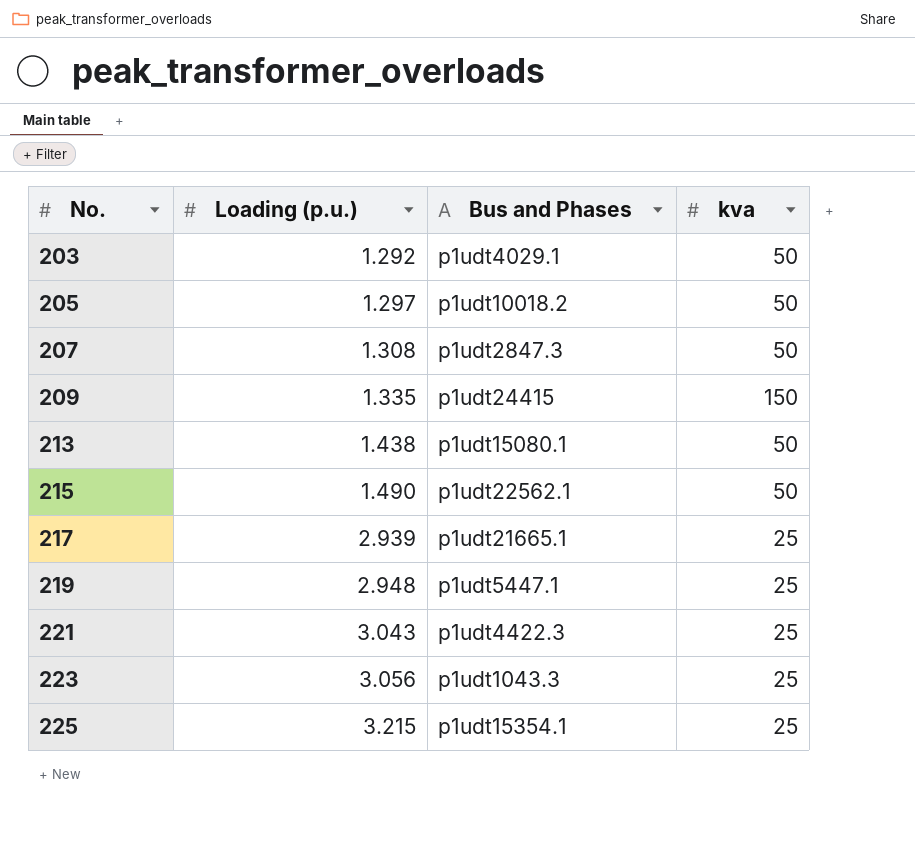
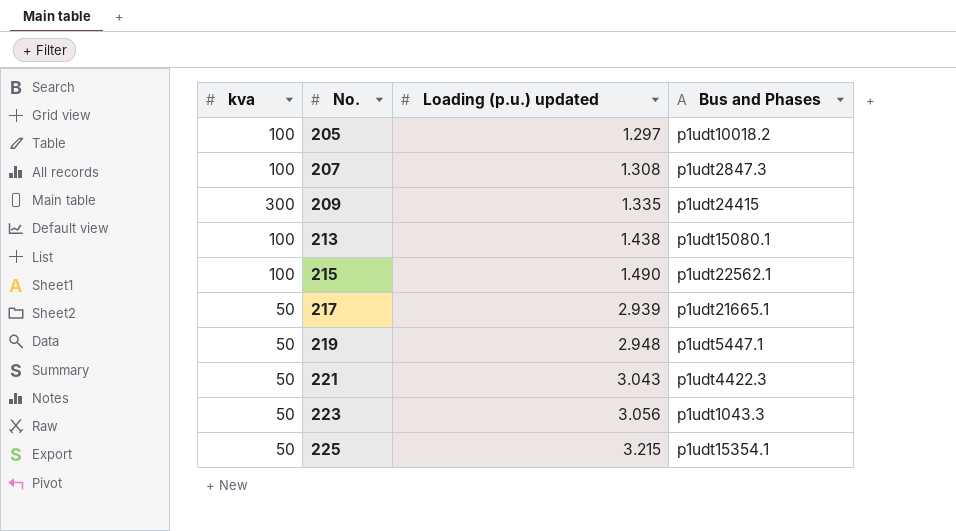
column kva | position: 4 -> 1
column name: Loading (p.u.) -> Loading (p.u.) updated
row 203: 1.292 | p1udt4029.1 | 50 -> none
205 | kva: 50 -> 100
207 | kva: 50 -> 100
209 | kva: 150 -> 300
213 | kva: 50 -> 100
215 | kva: 50 -> 100
217 | kva: 25 -> 50
219 | kva: 25 -> 50
221 | kva: 25 -> 50
223 | kva: 25 -> 50
225 | kva: 25 -> 50

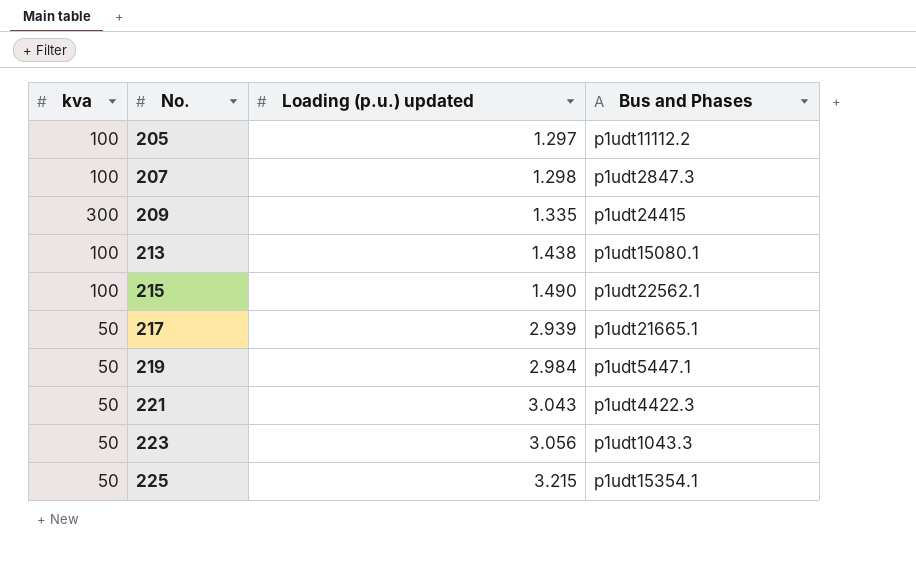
205 | Bus and Phases: p1udt10018.2 -> p1udt11112.2
207 | Loading (p.u.) updated: 1.308 -> 1.298
219 | Loading (p.u.) updated: 2.948 -> 2.984

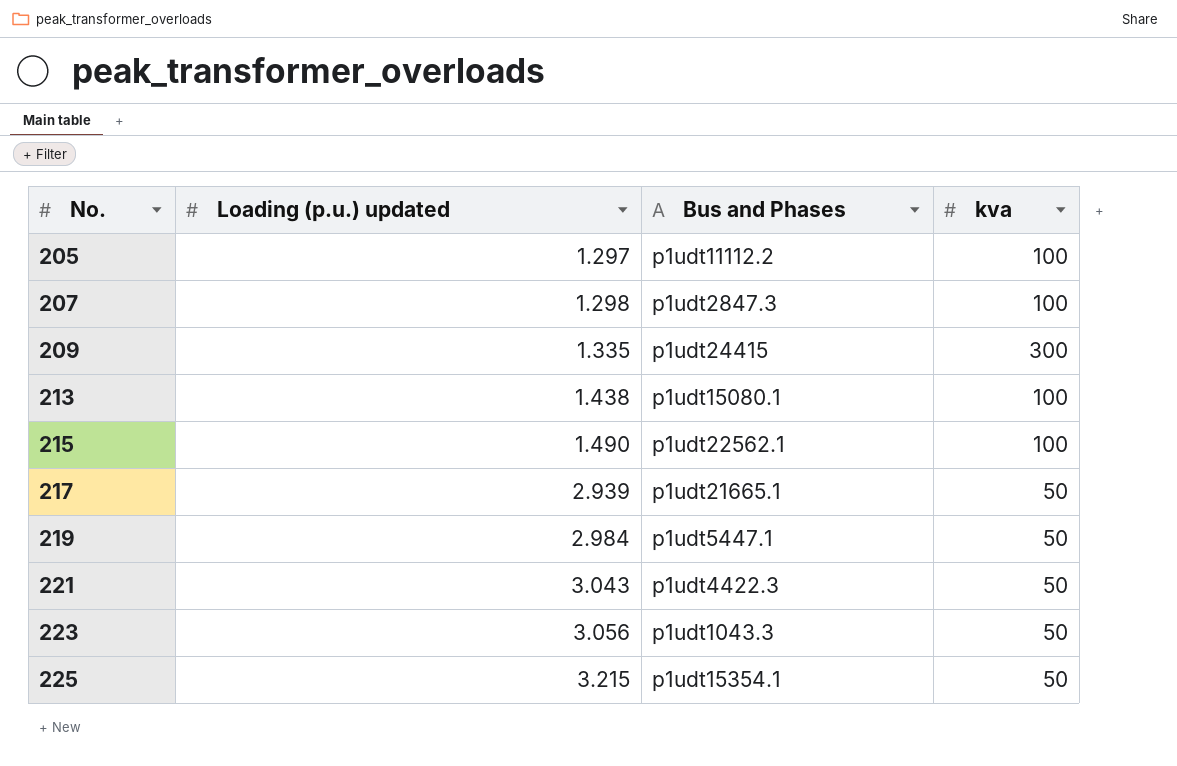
column kva | position: 1 -> 4

